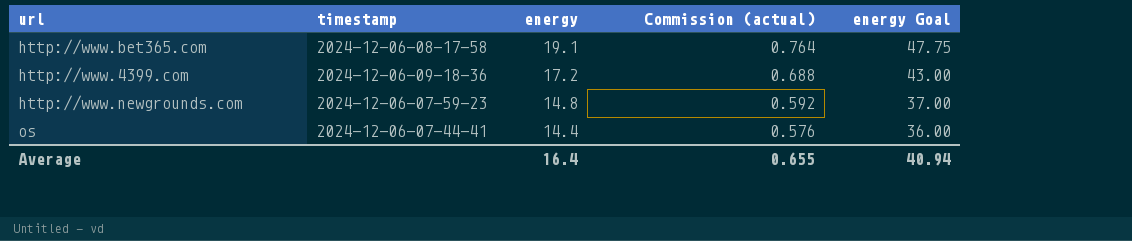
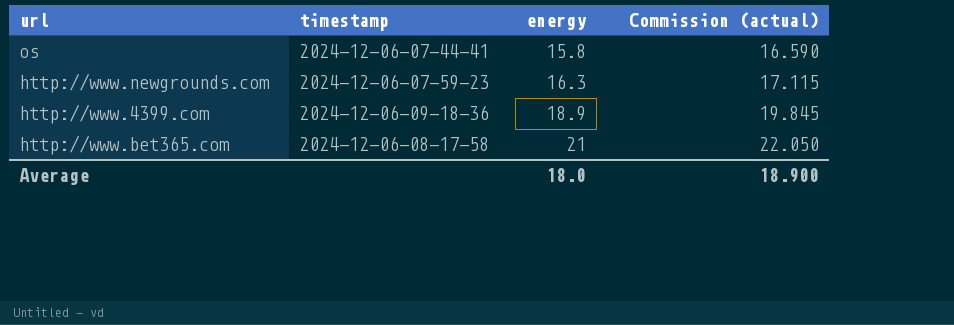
row order: energy descending -> energy ascending
column energy Goal | formula: [energy] * 2.5 -> none
column Commission (actual) | formula: [energy] * 0.04 -> [energy] * 1.05
os | energy: 14.4 -> 15.8
http://www.newgrounds.com | energy: 14.8 -> 16.3
http://www.4399.com | energy: 17.2 -> 18.9
http://www.bet365.com | energy: 19.1 -> 21
Average | energy: 16.4 -> 18.0
Average | Commission (actual): 0.655 -> 18.900

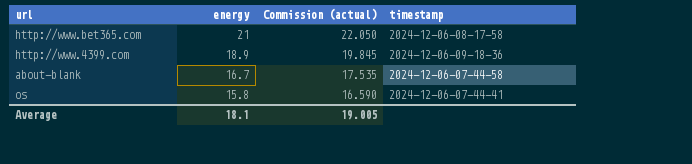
row order: energy ascending -> energy descending
column timestamp | position: 2 -> 4
row http://www.newgrounds.com: 2024-12-06-07-59-23 | 16.3 | 17.115 -> none
row about-blank: none -> 16.7 | 17.535 | 2024-12-06-07-44-58
Average | energy: 18.0 -> 18.1
Average | Commission (actual): 18.900 -> 19.005

